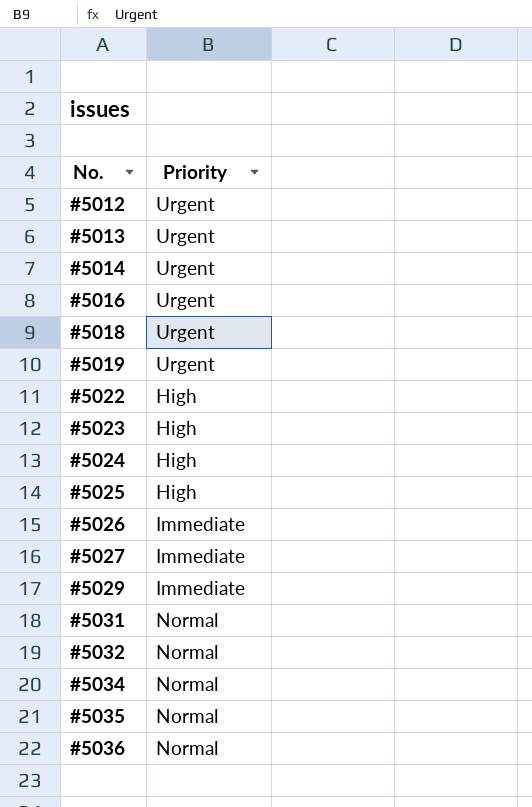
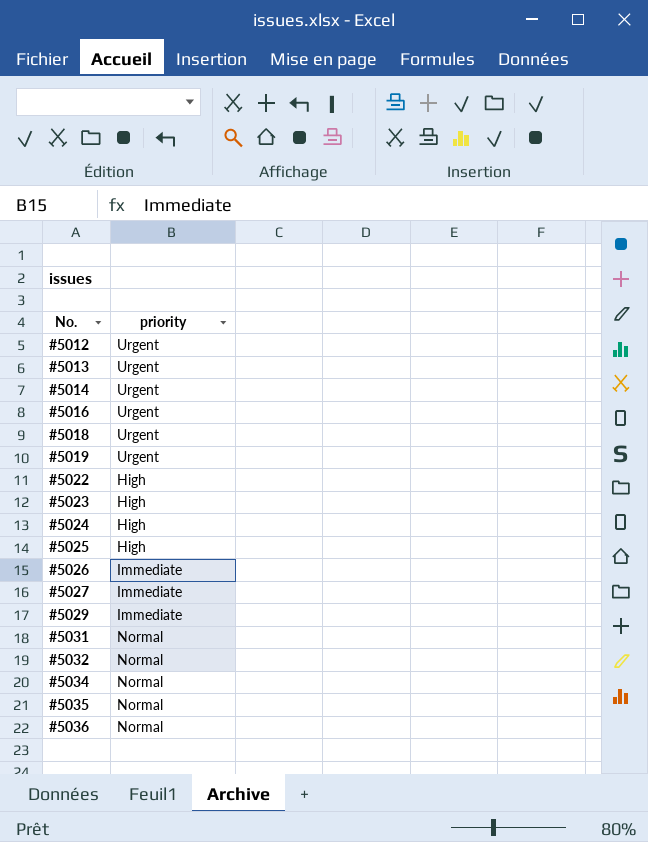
column name: Priority -> priority

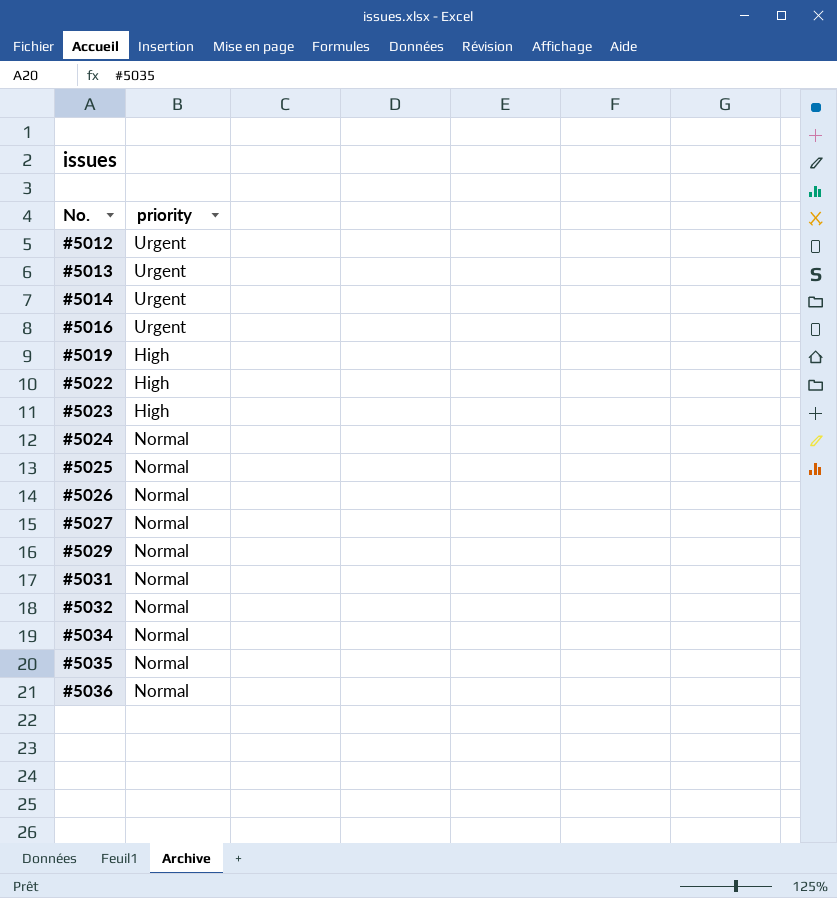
row #5018: Urgent -> none
#5019 | priority: Urgent -> High
#5024 | priority: High -> Normal
#5025 | priority: High -> Normal
#5026 | priority: Immediate -> Normal
#5027 | priority: Immediate -> Normal
#5029 | priority: Immediate -> Normal

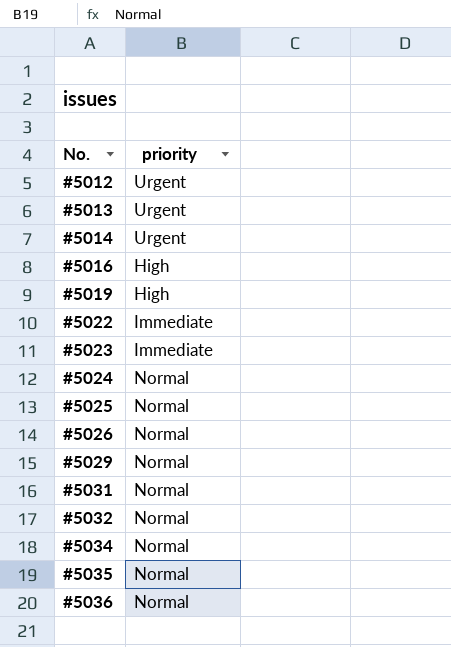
row #5027: Normal -> none
#5016 | priority: Urgent -> High
#5022 | priority: High -> Immediate
#5023 | priority: High -> Immediate

